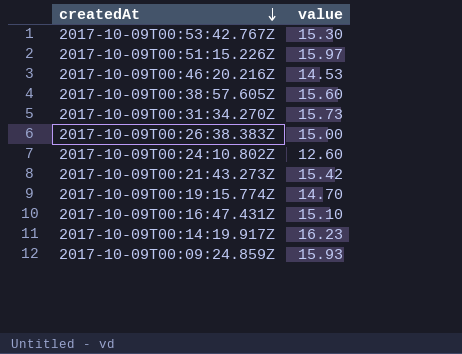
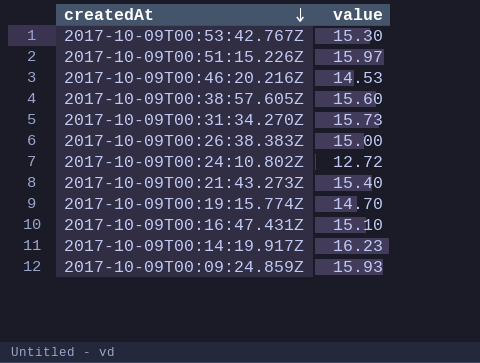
2017-10-09T00:24:10.802Z | value: 12.60 -> 12.72
2017-10-09T00:21:43.273Z | value: 15.42 -> 15.40

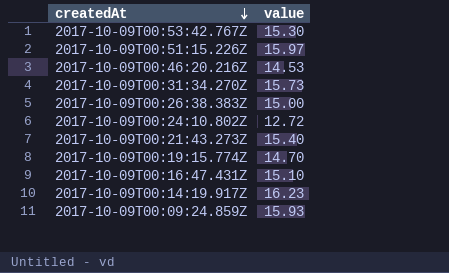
row 2017-10-09T00:38:57.605Z: 15.60 -> none

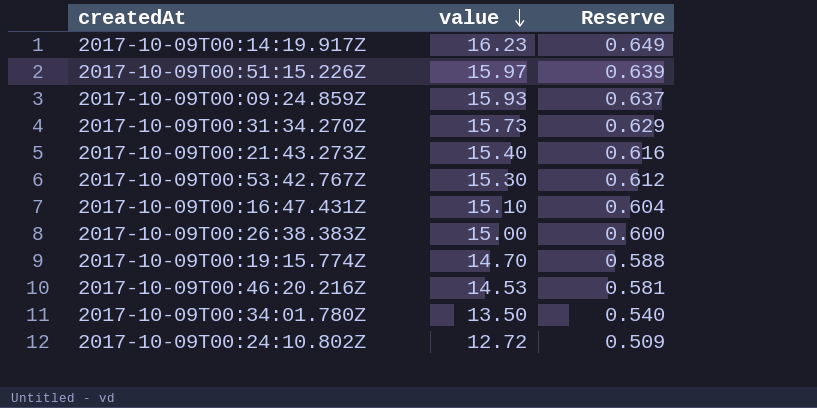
row order: createdAt descending -> value descending
column Reserve | formula: none -> [value] * 0.04
row 2017-10-09T00:34:01.780Z: none -> 13.50 | 0.540

